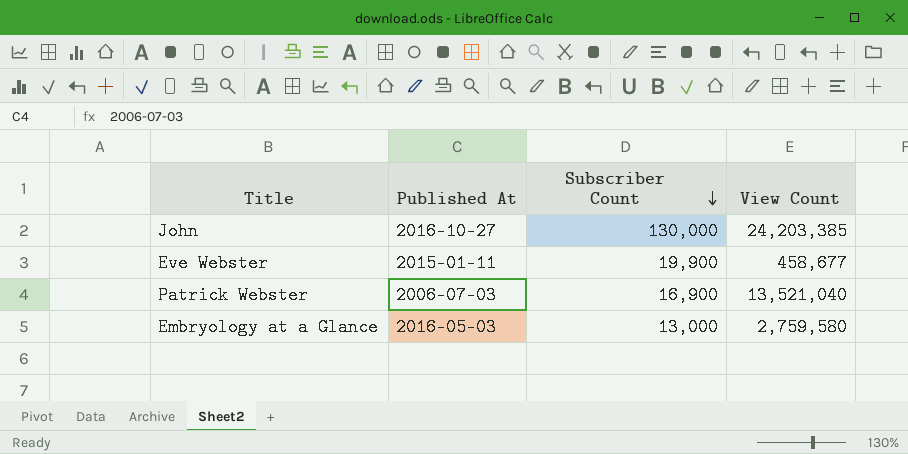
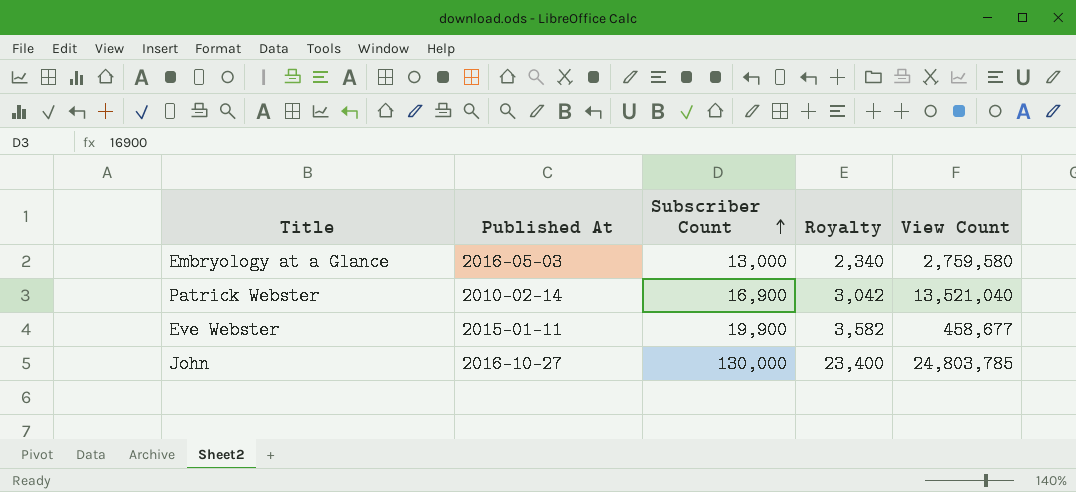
row order: Subscriber Count descending -> Subscriber Count ascending
column Royalty | formula: none -> [Subscriber Count] * 0.18
Patrick Webster | Published At: 2006-07-03 -> 2010-02-14
John | View Count: 24,203,385 -> 24,803,785

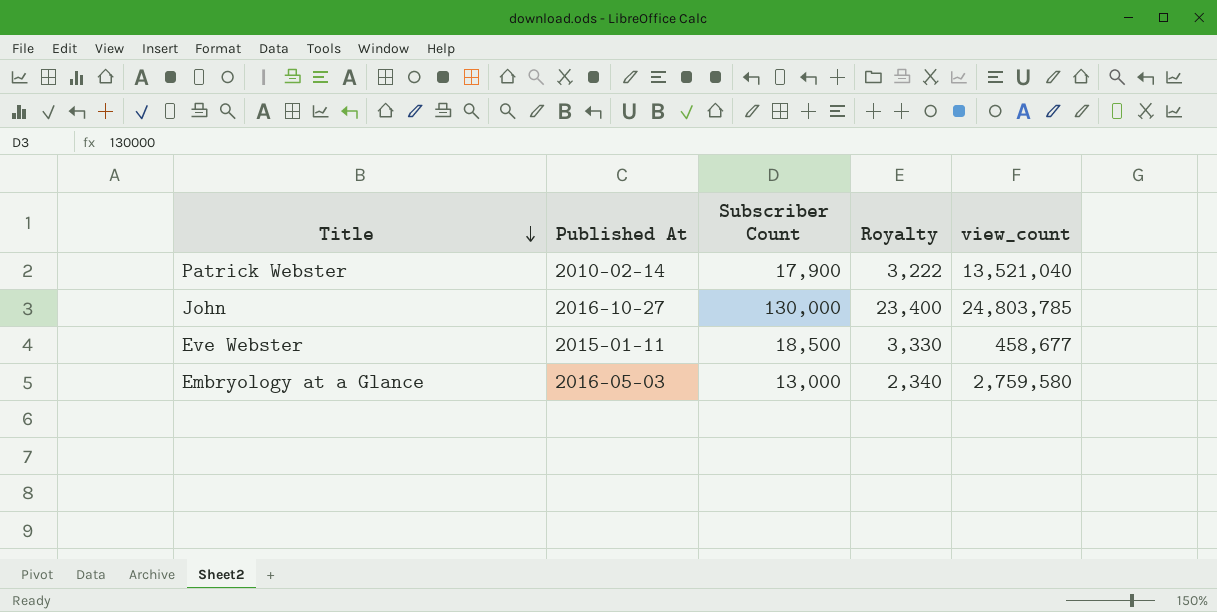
row order: Subscriber Count ascending -> Title descending
column name: View Count -> view_count
Patrick Webster | Subscriber Count: 16,900 -> 17,900
Patrick Webster | Royalty: 3,042 -> 3,222
Eve Webster | Subscriber Count: 19,900 -> 18,500
Eve Webster | Royalty: 3,582 -> 3,330

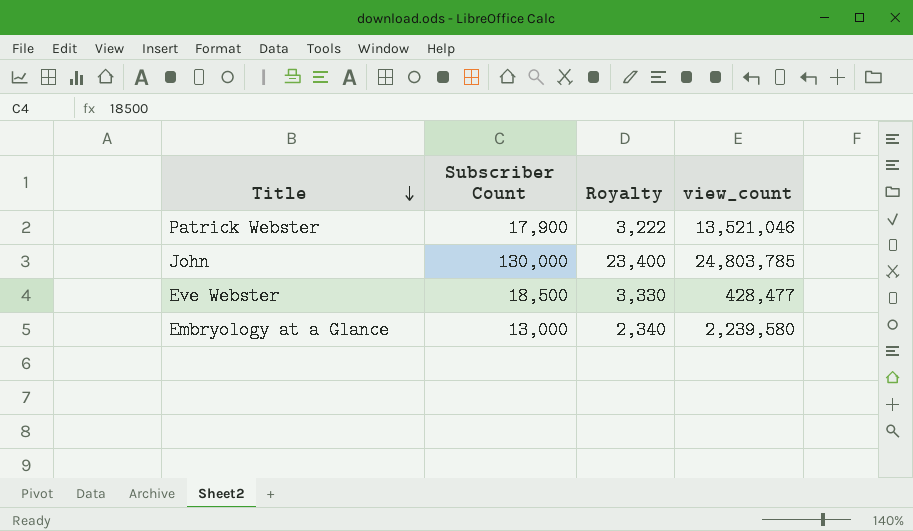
column Published At | position: 2 -> none
Patrick Webster | view_count: 13,521,040 -> 13,521,046
Eve Webster | view_count: 458,677 -> 428,477
Embryology at a Glance | view_count: 2,759,580 -> 2,239,580

